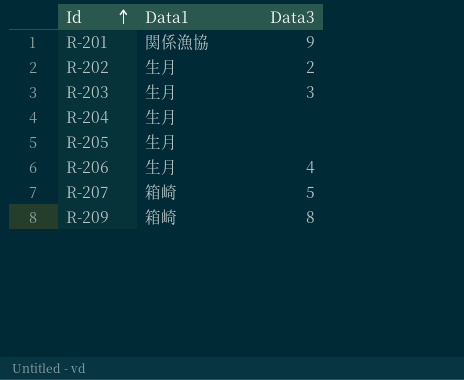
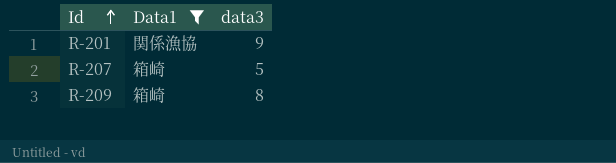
filter: none -> Data1 != 生月
column name: Data3 -> data3

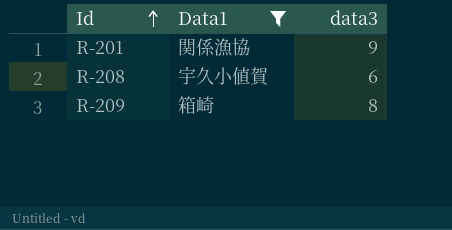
row R-207: 箱崎 | 5 -> none
row R-208: none -> 宇久小値賀 | 6

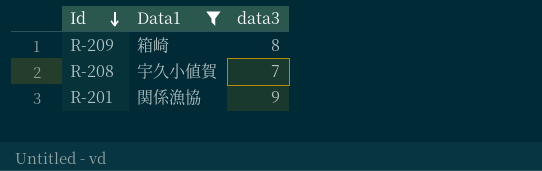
row order: Id ascending -> Id descending
R-208 | data3: 6 -> 7

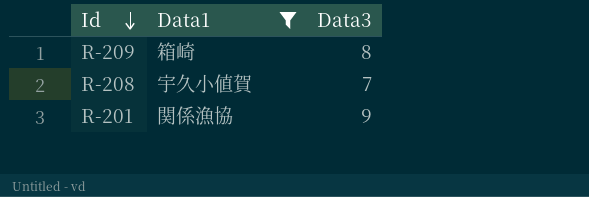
column name: data3 -> Data3

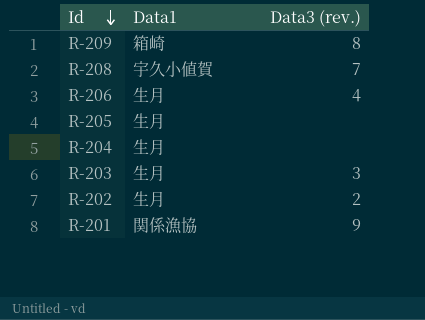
filter: Data1 != 生月 -> none
column name: Data3 -> Data3 (rev.)

